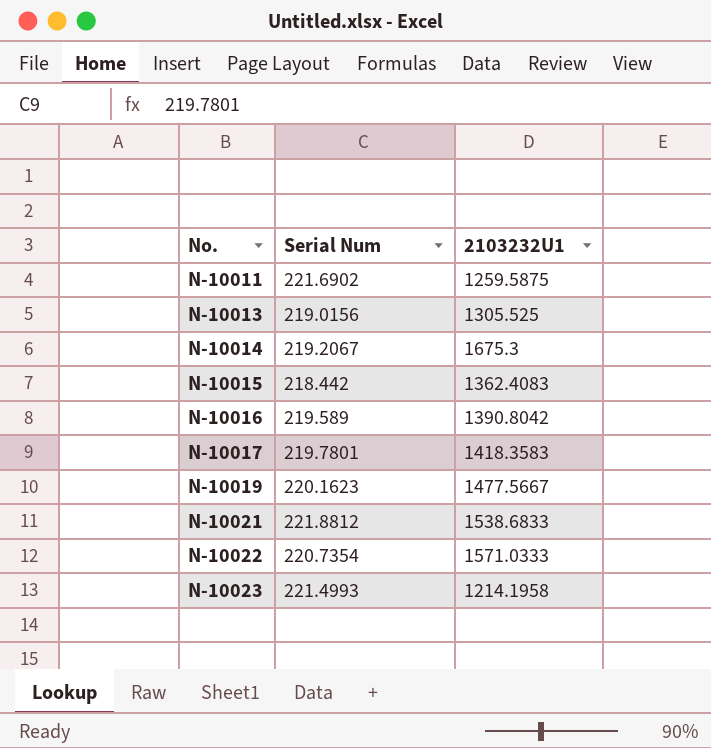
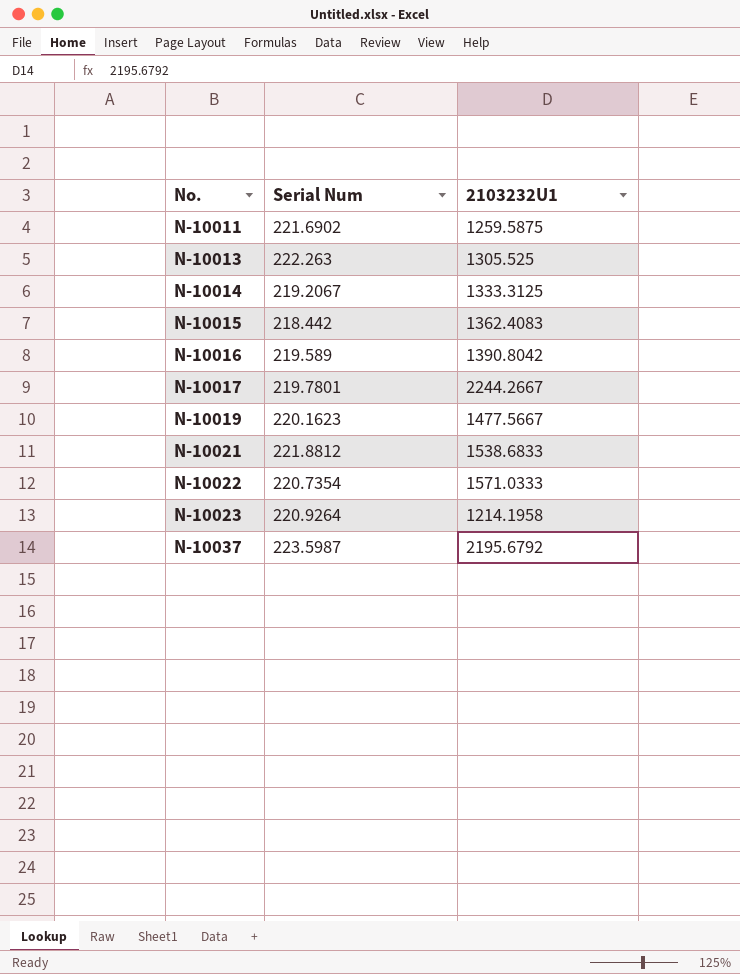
N-10013 | Serial Num: 219.0156 -> 222.263
N-10014 | 2103232U1: 1675.3 -> 1333.3125
N-10017 | 2103232U1: 1418.3583 -> 2244.2667
N-10023 | Serial Num: 221.4993 -> 220.9264
row N-10037: none -> 223.5987 | 2195.6792

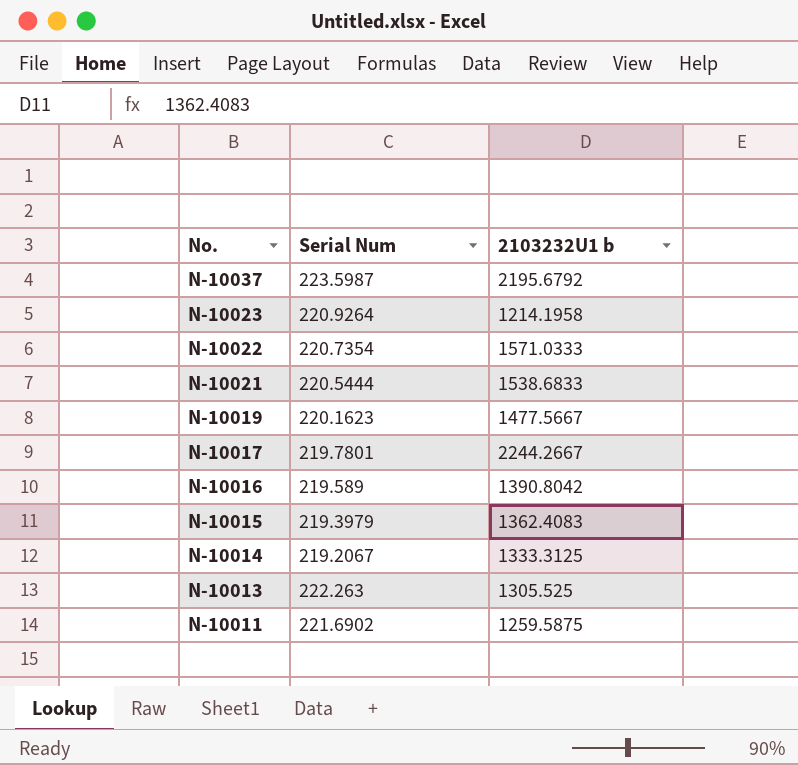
row order: No. ascending -> No. descending
column name: 2103232U1 -> 2103232U1 b
N-10021 | Serial Num: 221.8812 -> 220.5444
N-10015 | Serial Num: 218.442 -> 219.3979

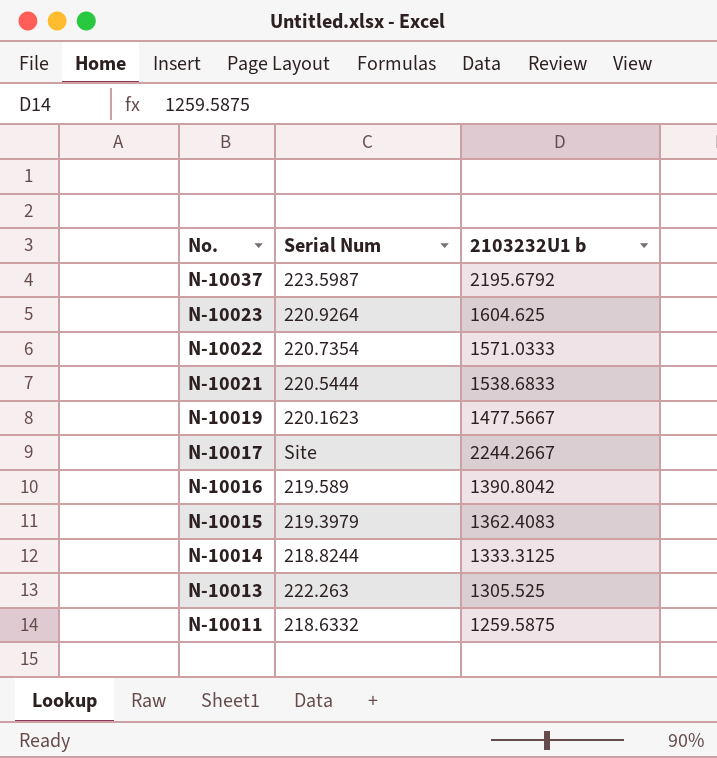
N-10023 | 2103232U1 b: 1214.1958 -> 1604.625
N-10017 | Serial Num: 219.7801 -> Site
N-10014 | Serial Num: 219.2067 -> 218.8244
N-10011 | Serial Num: 221.6902 -> 218.6332

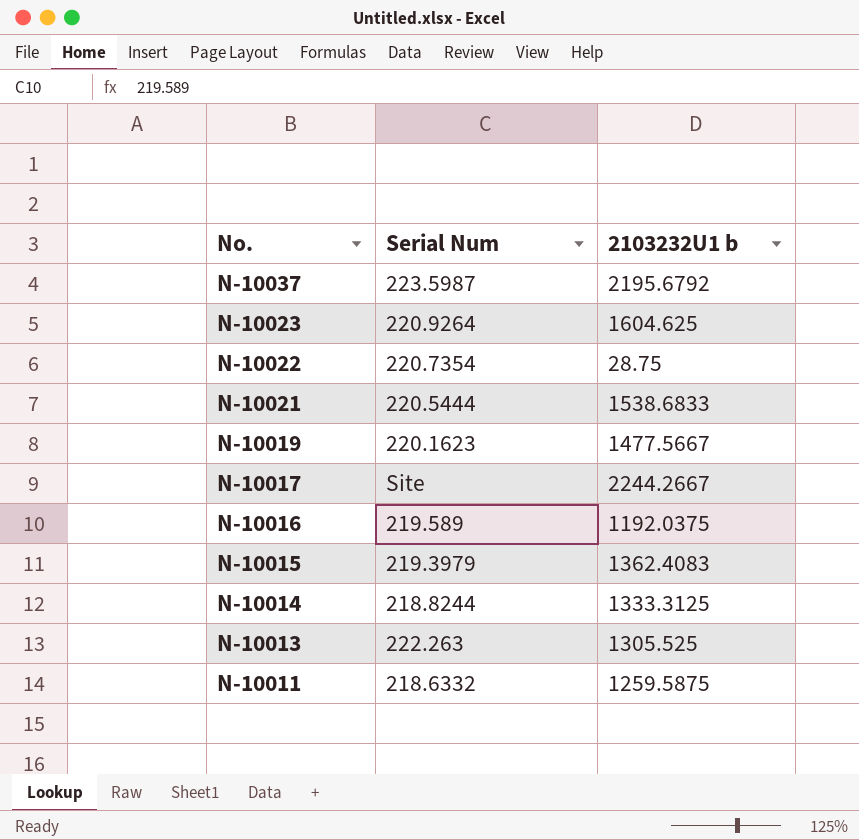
N-10022 | 2103232U1 b: 1571.0333 -> 28.75
N-10016 | 2103232U1 b: 1390.8042 -> 1192.0375

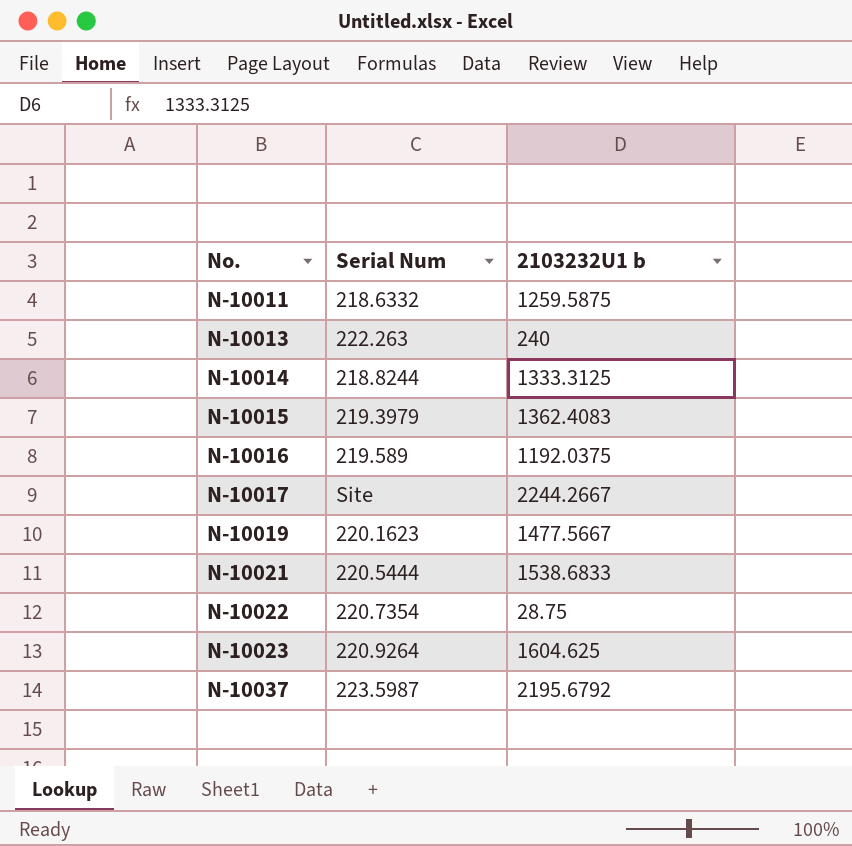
row order: No. descending -> No. ascending
N-10013 | 2103232U1 b: 1305.525 -> 240

